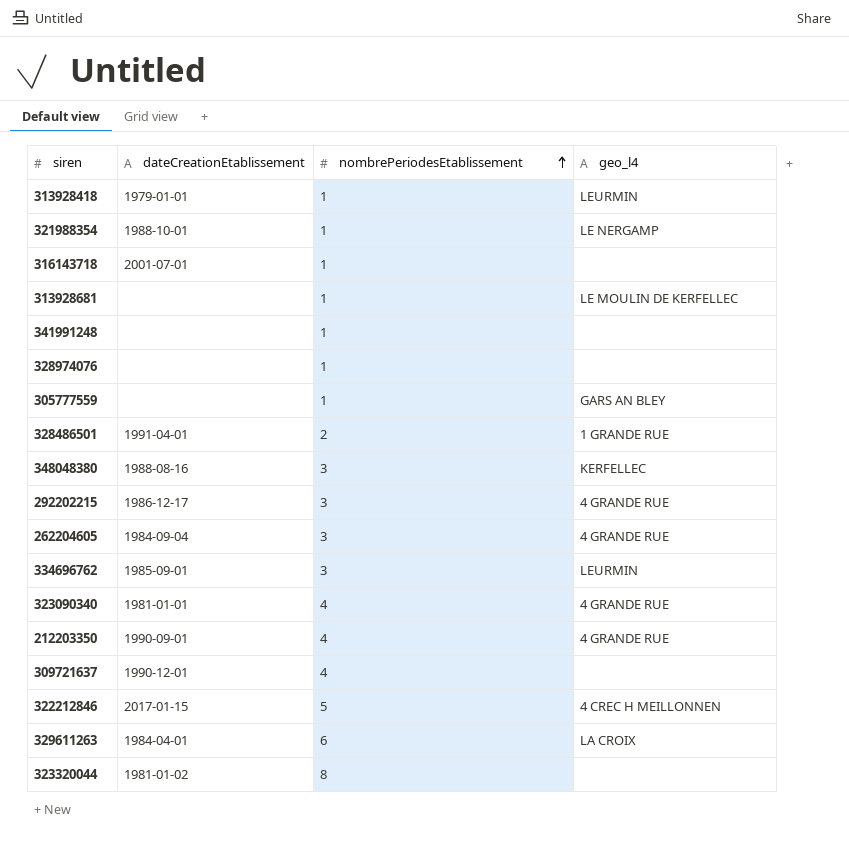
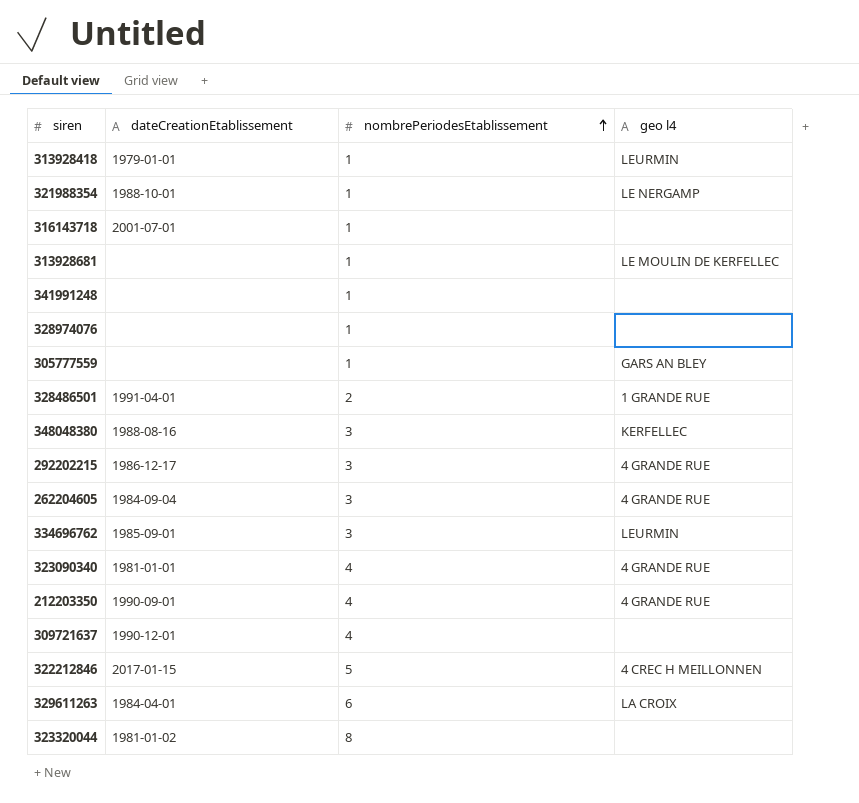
column name: geo_l4 -> geo l4

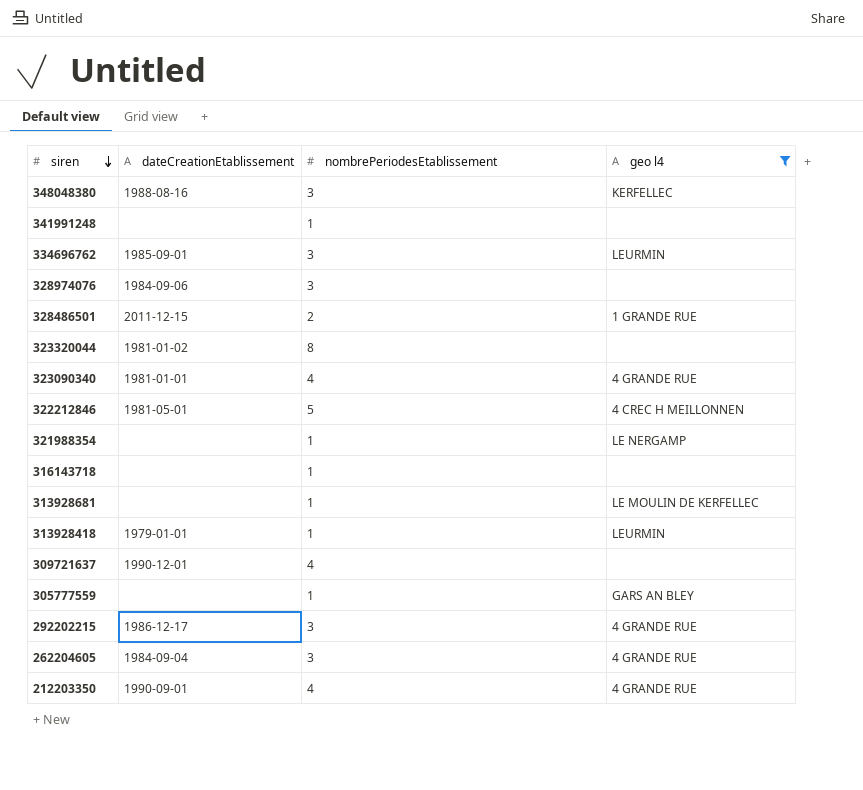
filter: none -> geo l4 != LA CROIX
row order: nombrePeriodesEtablissement ascending -> siren descending
328974076 | dateCreationEtablissement: none -> 1984-09-06
328974076 | nombrePeriodesEtablissement: 1 -> 3
328486501 | dateCreationEtablissement: 1991-04-01 -> 2011-12-15
322212846 | dateCreationEtablissement: 2017-01-15 -> 1981-05-01
321988354 | dateCreationEtablissement: 1988-10-01 -> none
316143718 | dateCreationEtablissement: 2001-07-01 -> none

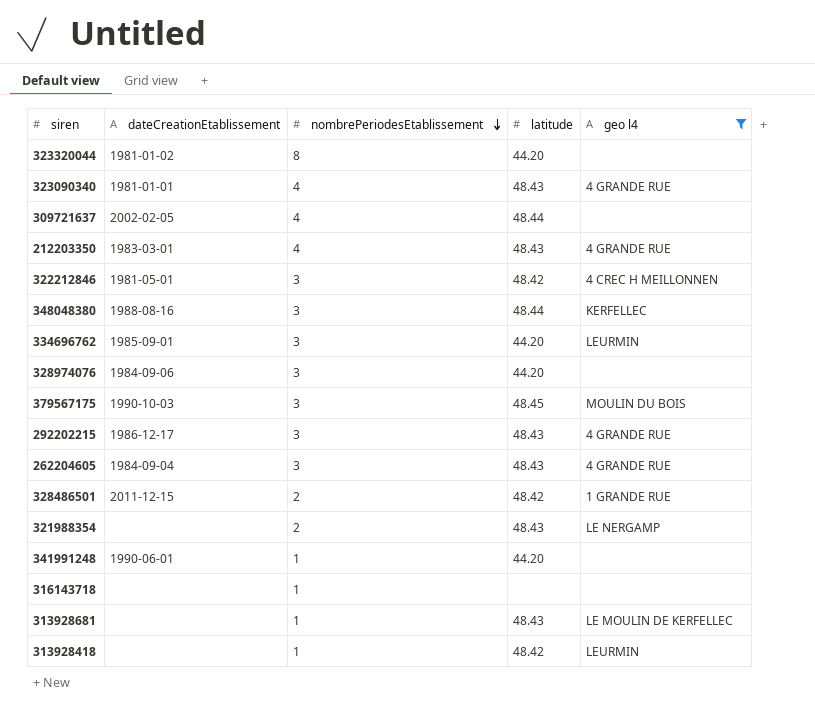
row order: siren descending -> nombrePeriodesEtablissement descending
column latitude | position: none -> 4
row 305777559: none | 1 | GARS AN BLEY -> none
309721637 | dateCreationEtablissement: 1990-12-01 -> 2002-02-05
212203350 | dateCreationEtablissement: 1990-09-01 -> 1983-03-01
322212846 | nombrePeriodesEtablissement: 5 -> 3
row 379567175: none -> 1990-10-03 | 3 | 48.45 | MOULIN DU BOIS
321988354 | nombrePeriodesEtablissement: 1 -> 2
341991248 | dateCreationEtablissement: none -> 1990-06-01
313928418 | dateCreationEtablissement: 1979-01-01 -> none

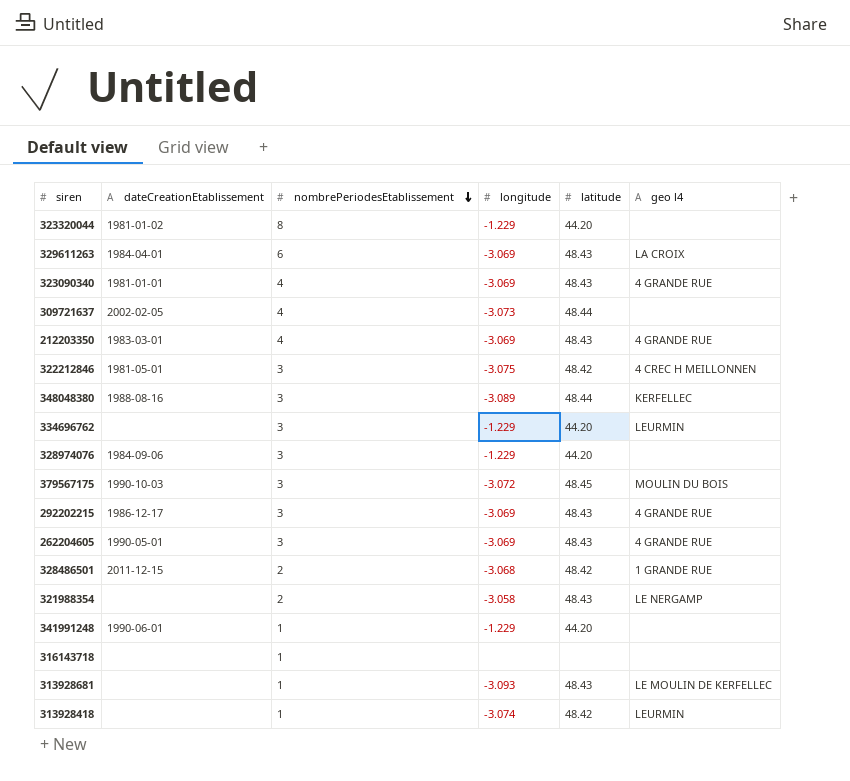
filter: geo l4 != LA CROIX -> none
column longitude | position: none -> 4
334696762 | dateCreationEtablissement: 1985-09-01 -> none
262204605 | dateCreationEtablissement: 1984-09-04 -> 1990-05-01

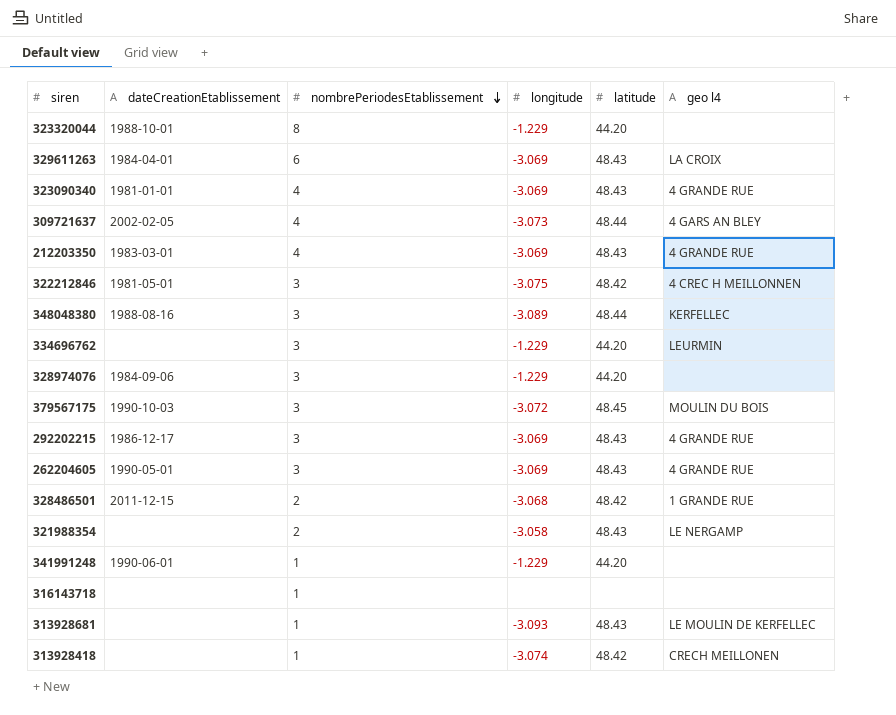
323320044 | dateCreationEtablissement: 1981-01-02 -> 1988-10-01
309721637 | geo l4: none -> 4 GARS AN BLEY
313928418 | geo l4: LEURMIN -> CRECH MEILLONEN

